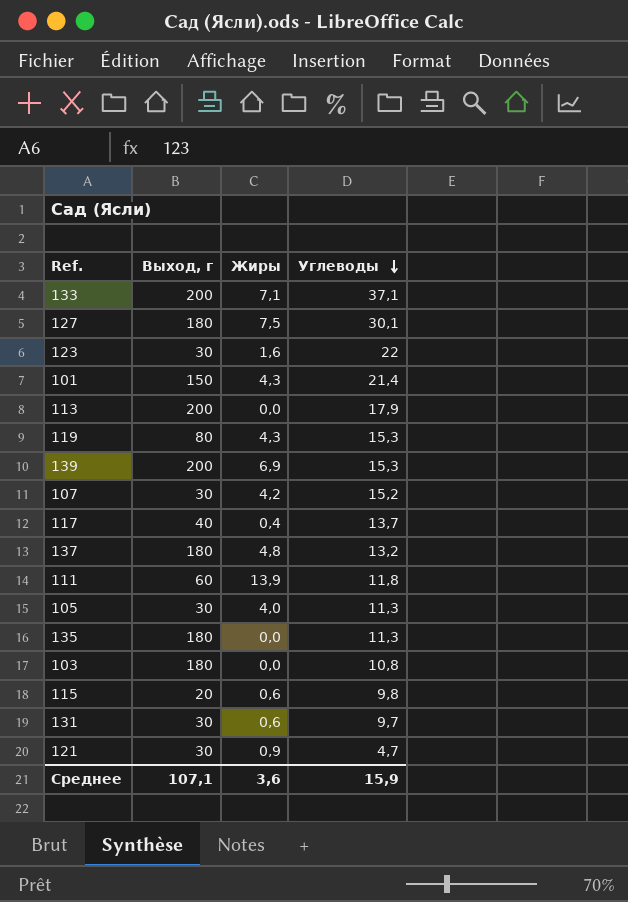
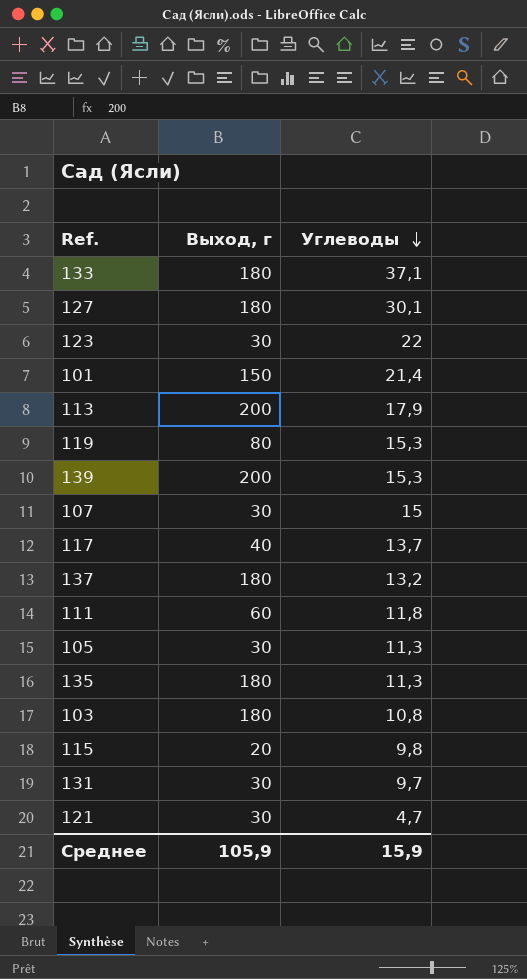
column Жиры | position: 3 -> none
133 | Выход, г: 200 -> 180
107 | Углеводы: 15,2 -> 15
Среднее | Выход, г: 107,1 -> 105,9

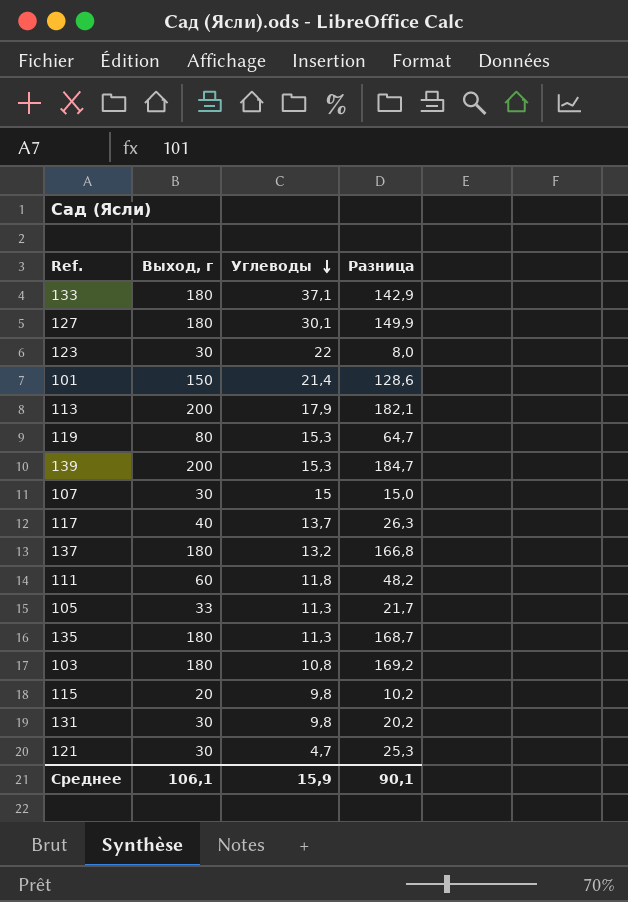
column Разница | formula: none -> [Выход, г] - [Углеводы]
105 | Выход, г: 30 -> 33
131 | Углеводы: 9,7 -> 9,8
Среднее | Выход, г: 105,9 -> 106,1

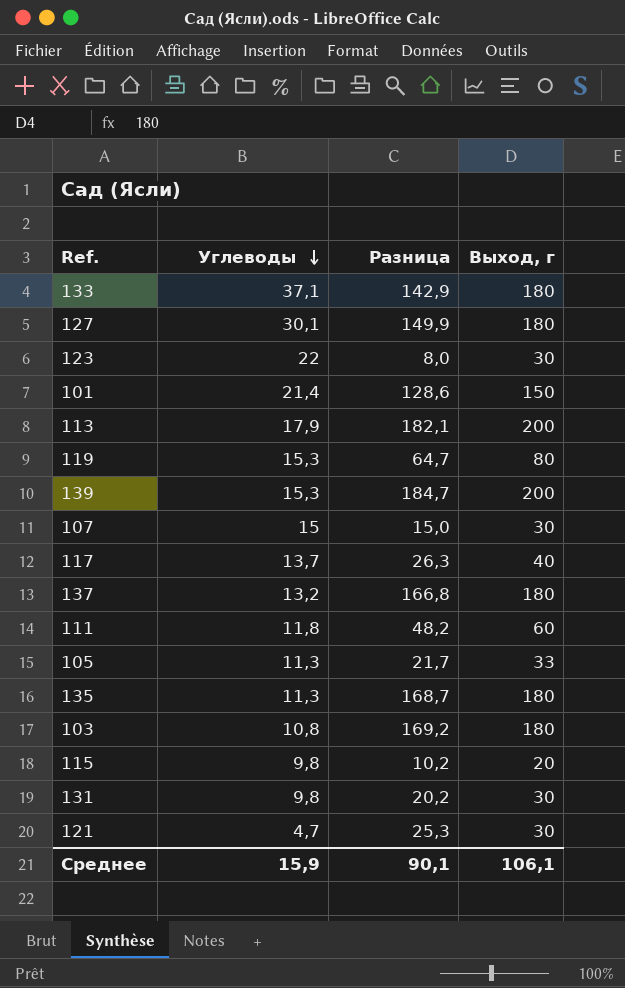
column Выход, г | position: 2 -> 4

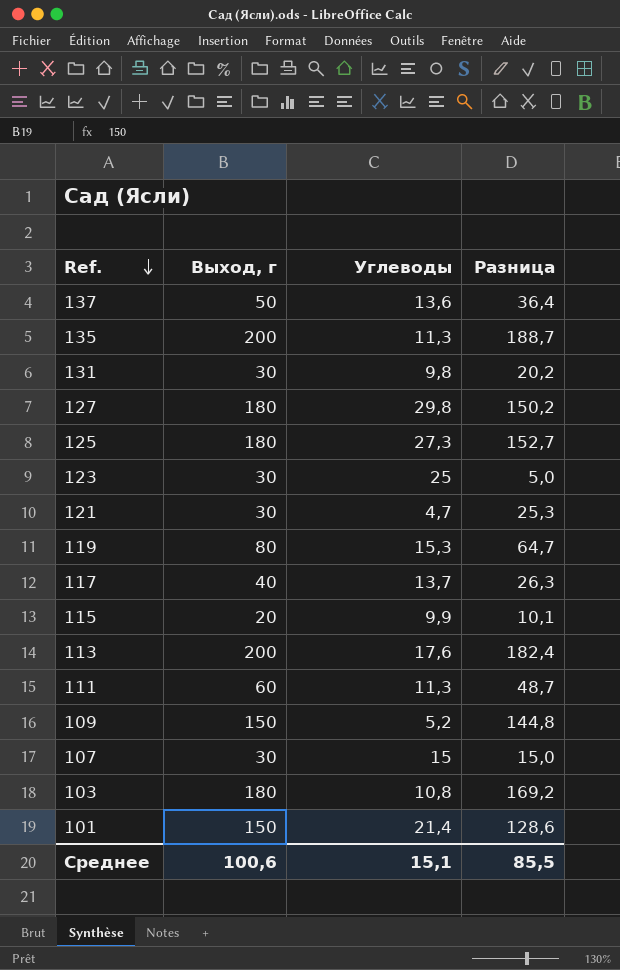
row order: Углеводы descending -> Ref. descending
column Выход, г | position: 4 -> 2
row 133: 37,1 | 142,9 | 180 -> none
row 139: 15,3 | 184,7 | 200 -> none
row 105: 11,3 | 21,7 | 33 -> none
137 | Выход, г: 180 -> 50
137 | Углеводы: 13,2 -> 13,6
137 | Разница: 166,8 -> 36,4
135 | Выход, г: 180 -> 200
135 | Разница: 168,7 -> 188,7
127 | Углеводы: 30,1 -> 29,8
127 | Разница: 149,9 -> 150,2
row 125: none -> 180 | 27,3 | 152,7
123 | Углеводы: 22 -> 25
123 | Разница: 8,0 -> 5,0
115 | Углеводы: 9,8 -> 9,9
115 | Разница: 10,2 -> 10,1
113 | Углеводы: 17,9 -> 17,6
113 | Разница: 182,1 -> 182,4
111 | Углеводы: 11,8 -> 11,3
111 | Разница: 48,2 -> 48,7
row 109: none -> 150 | 5,2 | 144,8
Среднее | Выход, г: 106,1 -> 100,6
Среднее | Углеводы: 15,9 -> 15,1
Среднее | Разница: 90,1 -> 85,5

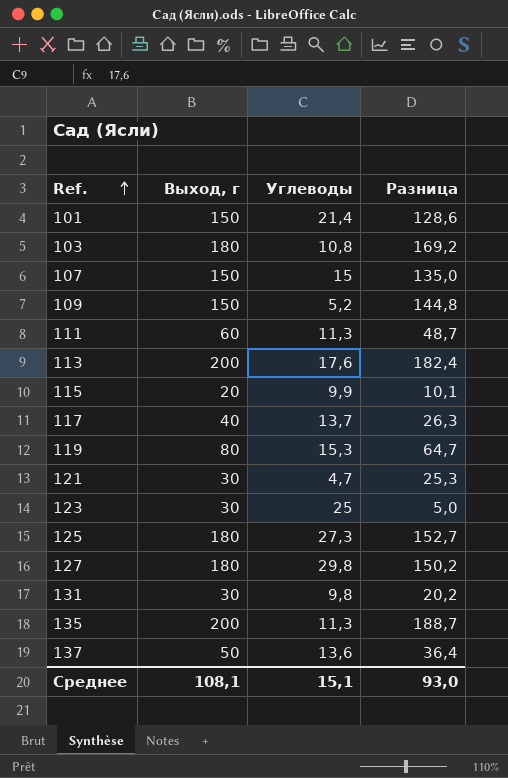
row order: Ref. descending -> Ref. ascending
107 | Выход, г: 30 -> 150
107 | Разница: 15,0 -> 135,0
Среднее | Выход, г: 100,6 -> 108,1
Среднее | Разница: 85,5 -> 93,0

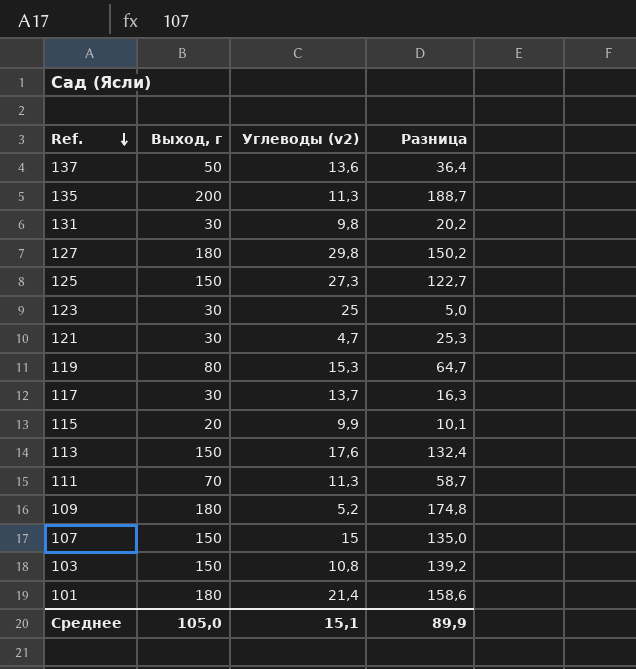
row order: Ref. ascending -> Ref. descending
column name: Углеводы -> Углеводы (v2)
125 | Выход, г: 180 -> 150
125 | Разница: 152,7 -> 122,7
117 | Выход, г: 40 -> 30
117 | Разница: 26,3 -> 16,3
113 | Выход, г: 200 -> 150
113 | Разница: 182,4 -> 132,4
111 | Выход, г: 60 -> 70
111 | Разница: 48,7 -> 58,7
109 | Выход, г: 150 -> 180
109 | Разница: 144,8 -> 174,8
103 | Выход, г: 180 -> 150
103 | Разница: 169,2 -> 139,2
101 | Выход, г: 150 -> 180
101 | Разница: 128,6 -> 158,6
Среднее | Выход, г: 108,1 -> 105,0
Среднее | Разница: 93,0 -> 89,9

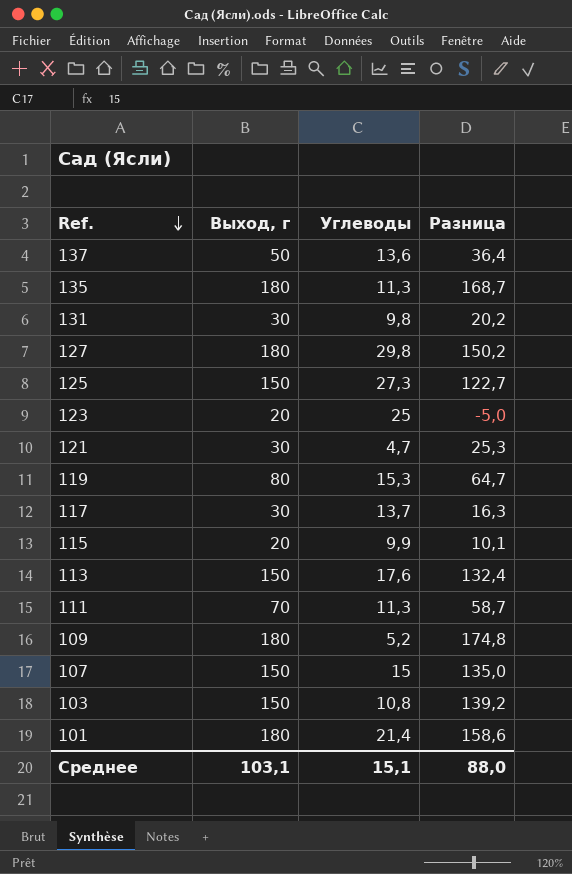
column name: Углеводы (v2) -> Углеводы
135 | Выход, г: 200 -> 180
135 | Разница: 188,7 -> 168,7
123 | Выход, г: 30 -> 20
123 | Разница: 5,0 -> -5,0
Среднее | Выход, г: 105,0 -> 103,1
Среднее | Разница: 89,9 -> 88,0

